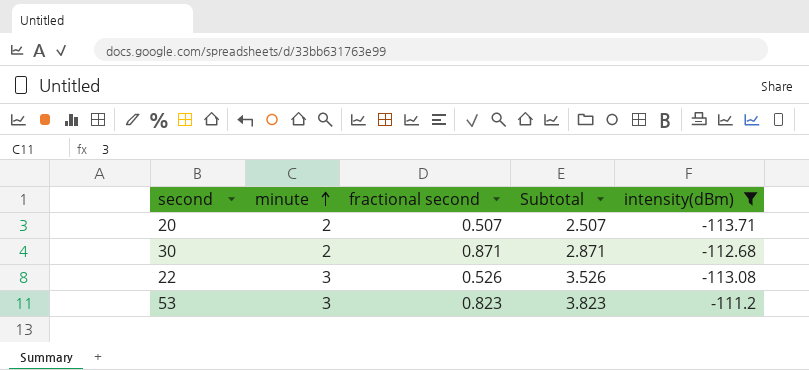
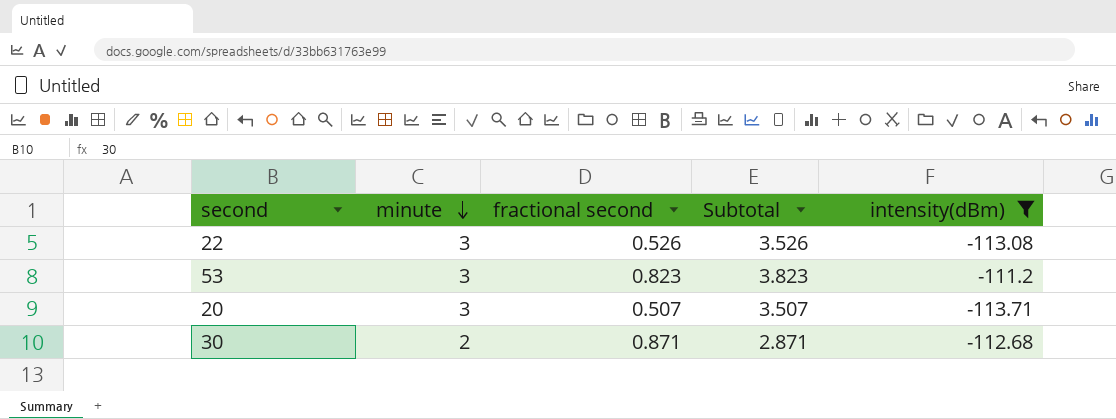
row order: minute ascending -> minute descending
20 | minute: 2 -> 3
20 | Subtotal: 2.507 -> 3.507

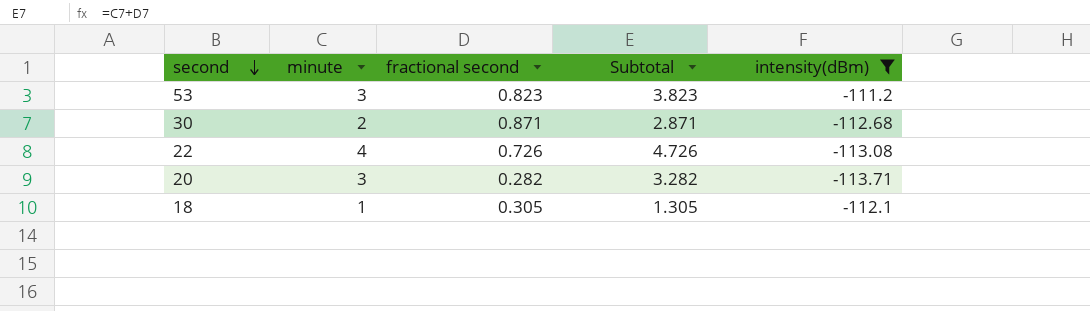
row order: minute descending -> second descending
22 | minute: 3 -> 4
22 | fractional second: 0.526 -> 0.726
22 | Subtotal: 3.526 -> 4.726
20 | fractional second: 0.507 -> 0.282
20 | Subtotal: 3.507 -> 3.282
row 18: none -> 1 | 0.305 | 1.305 | -112.1

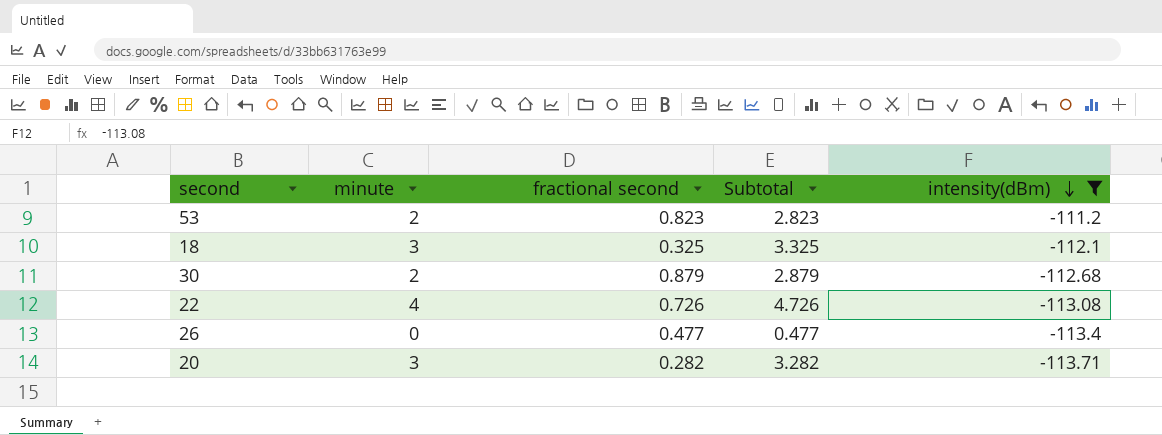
row order: second descending -> intensity(dBm) descending
53 | minute: 3 -> 2
53 | Subtotal: 3.823 -> 2.823
18 | minute: 1 -> 3
18 | fractional second: 0.305 -> 0.325
18 | Subtotal: 1.305 -> 3.325
30 | fractional second: 0.871 -> 0.879
30 | Subtotal: 2.871 -> 2.879
row 26: none -> 0 | 0.477 | 0.477 | -113.4

